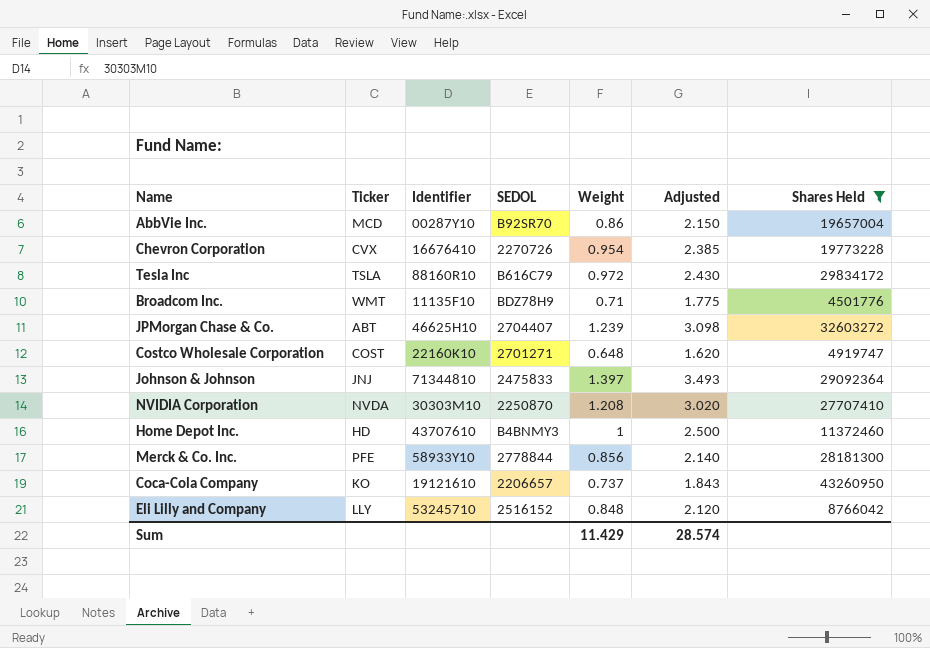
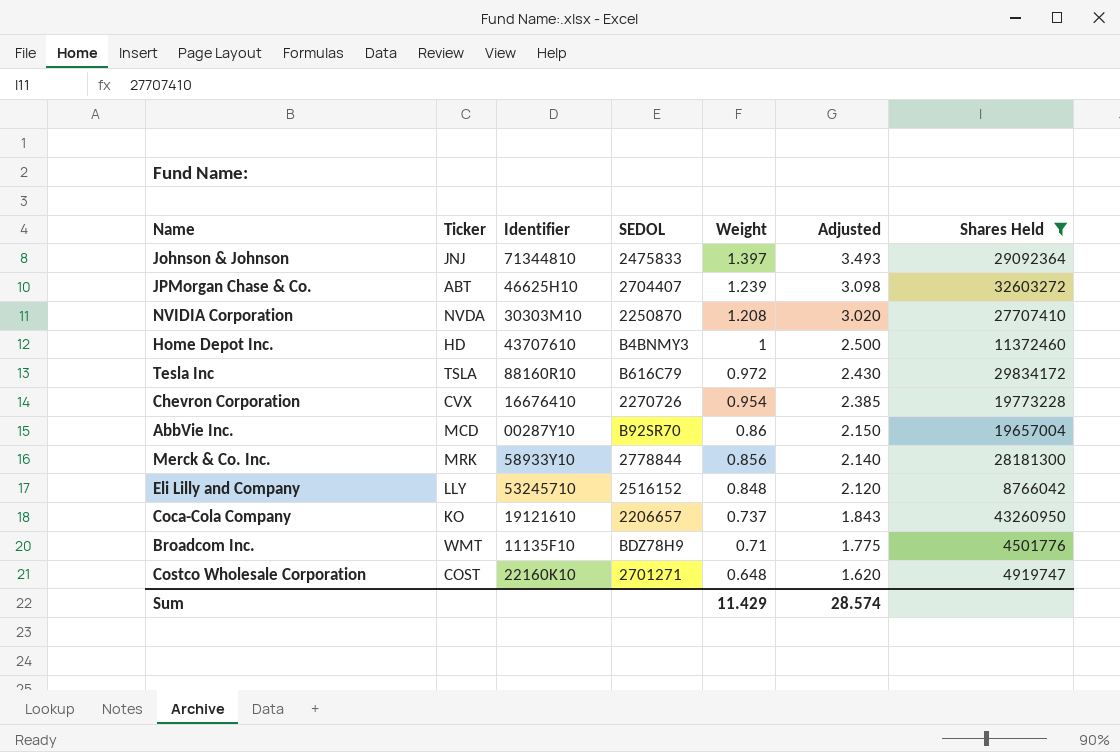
row order: none -> Weight descending
Merck & Co. Inc. | Ticker: PFE -> MRK

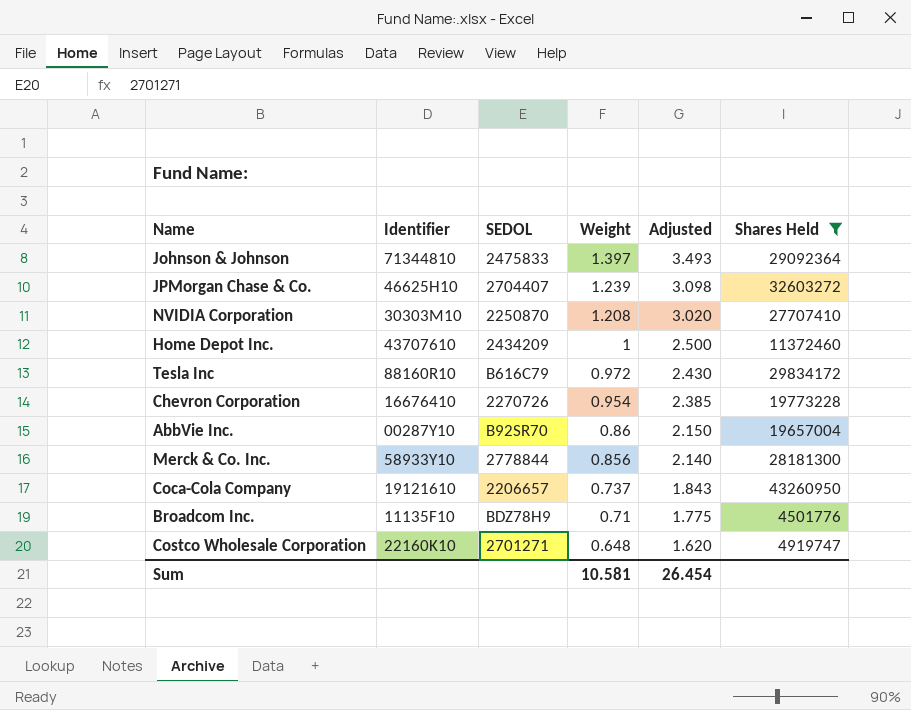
column Ticker | position: 2 -> none
row Eli Lilly and Company: LLY | 53245710 | 2516152 | 0.848 | 2.120 | 8766042 -> none
Home Depot Inc. | SEDOL: B4BNMY3 -> 2434209
Sum | Weight: 11.429 -> 10.581
Sum | Adjusted: 28.574 -> 26.454

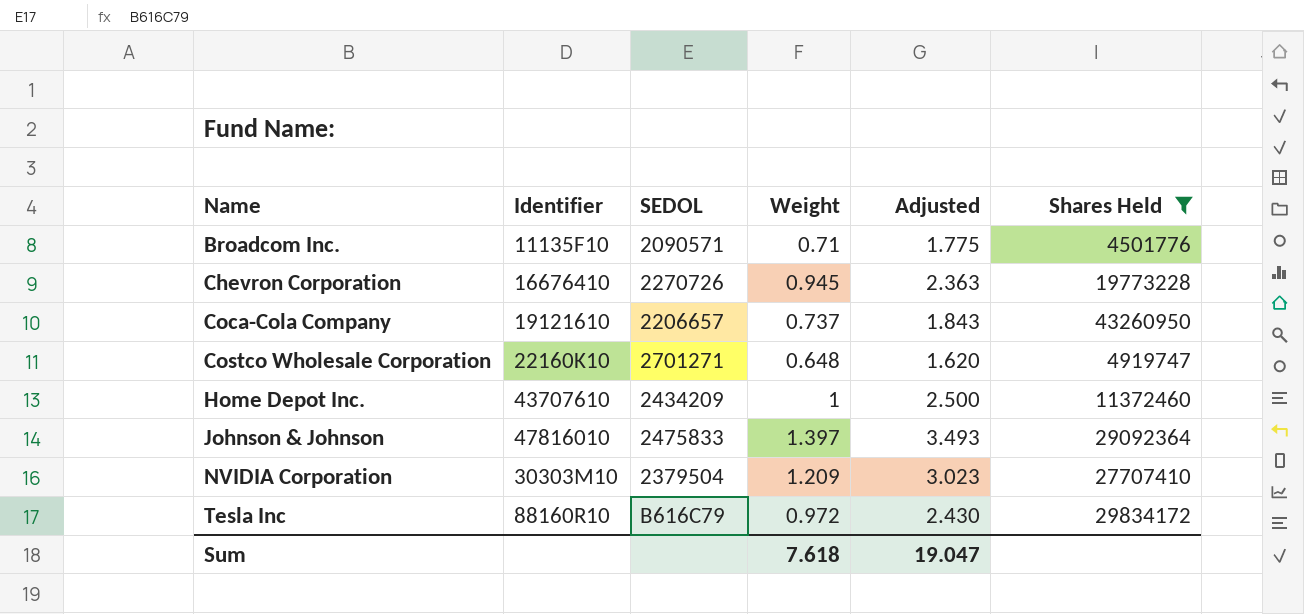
row order: Weight descending -> Name ascending
row JPMorgan Chase & Co.: 46625H10 | 2704407 | 1.239 | 3.098 | 32603272 -> none
row AbbVie Inc.: 00287Y10 | B92SR70 | 0.86 | 2.150 | 19657004 -> none
row Merck & Co. Inc.: 58933Y10 | 2778844 | 0.856 | 2.140 | 28181300 -> none
Broadcom Inc. | SEDOL: BDZ78H9 -> 2090571
Chevron Corporation | Weight: 0.954 -> 0.945
Chevron Corporation | Adjusted: 2.385 -> 2.363
Johnson & Johnson | Identifier: 71344810 -> 47816010
NVIDIA Corporation | SEDOL: 2250870 -> 2379504
NVIDIA Corporation | Weight: 1.208 -> 1.209
NVIDIA Corporation | Adjusted: 3.020 -> 3.023
Sum | Weight: 10.581 -> 7.618
Sum | Adjusted: 26.454 -> 19.047

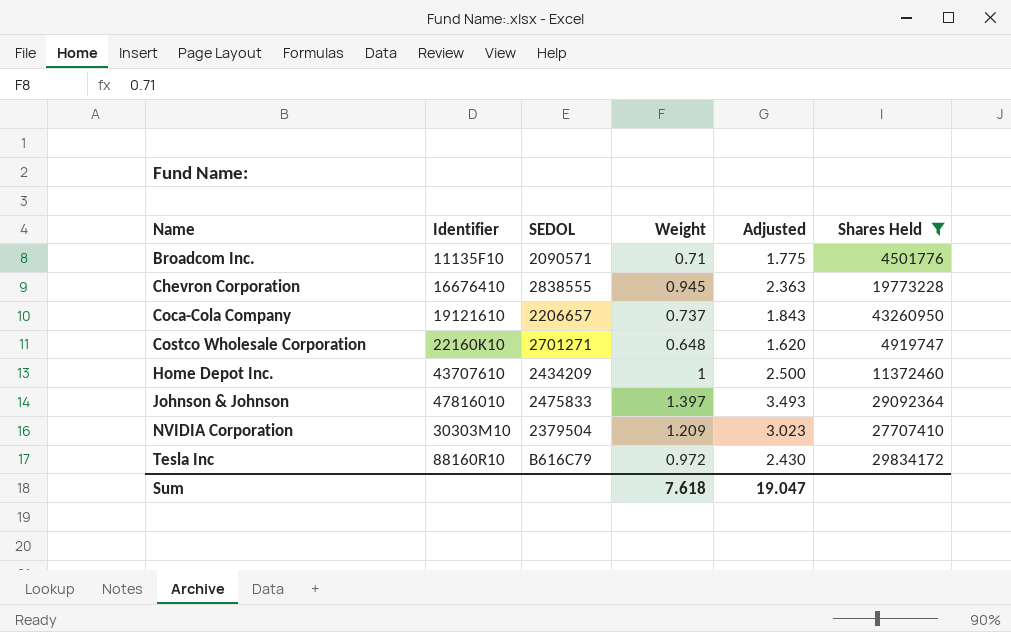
Chevron Corporation | SEDOL: 2270726 -> 2838555

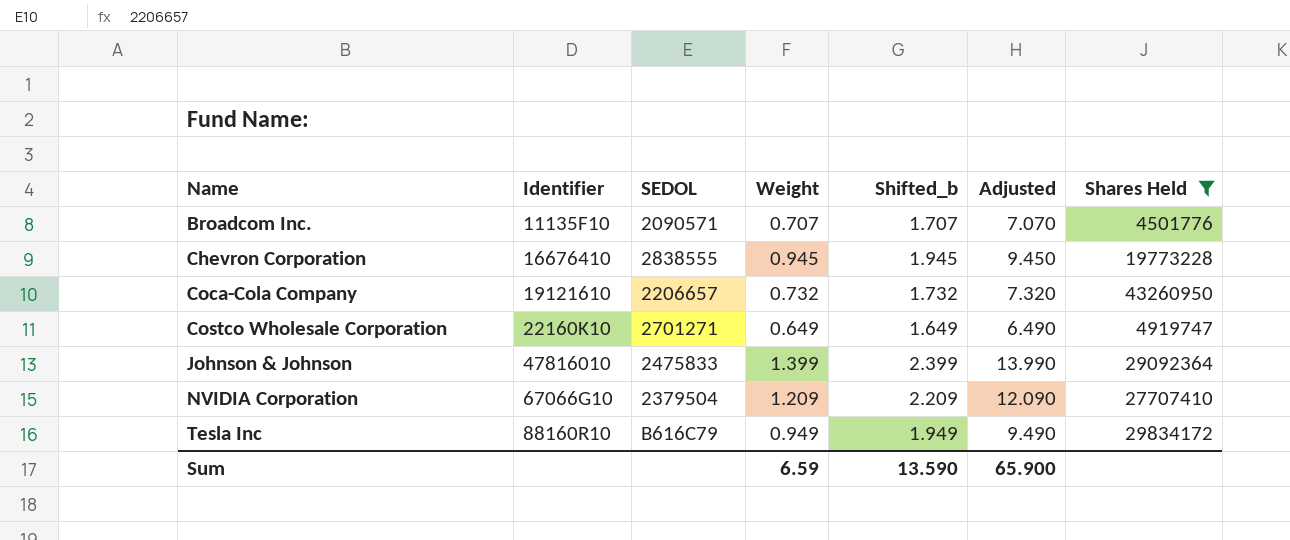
column Shifted_b | formula: none -> [Weight] + 1
column Adjusted | formula: [Weight] * 2.5 -> [Weight] * 10
row Home Depot Inc.: 43707610 | 2434209 | 1 | 2.500 | 11372460 -> none
Broadcom Inc. | Weight: 0.71 -> 0.707
Coca-Cola Company | Weight: 0.737 -> 0.732
Costco Wholesale Corporation | Weight: 0.648 -> 0.649
Johnson & Johnson | Weight: 1.397 -> 1.399
NVIDIA Corporation | Identifier: 30303M10 -> 67066G10
Tesla Inc | Weight: 0.972 -> 0.949
Sum | Weight: 7.618 -> 6.59
Sum | Adjusted: 19.047 -> 65.900

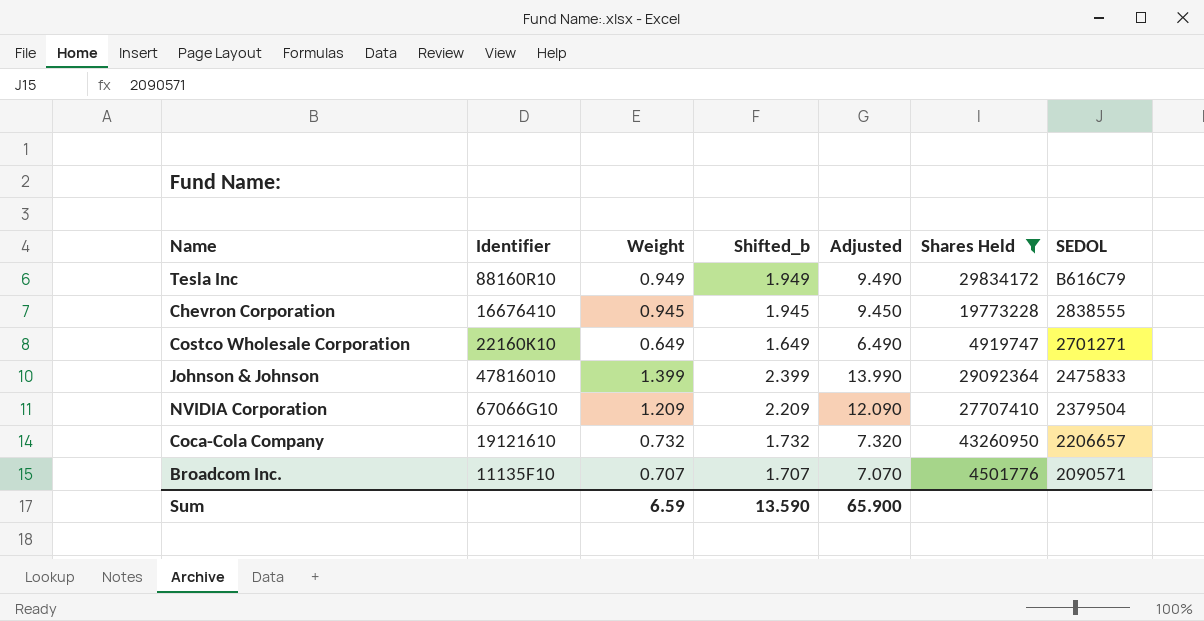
row order: Name ascending -> SEDOL descending
column SEDOL | position: 3 -> 7

